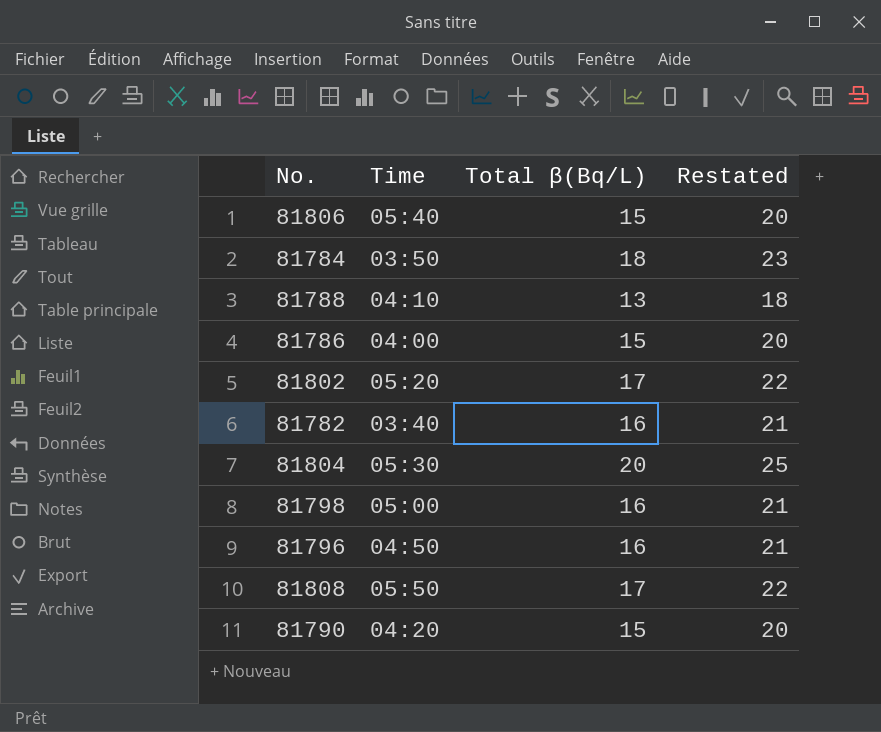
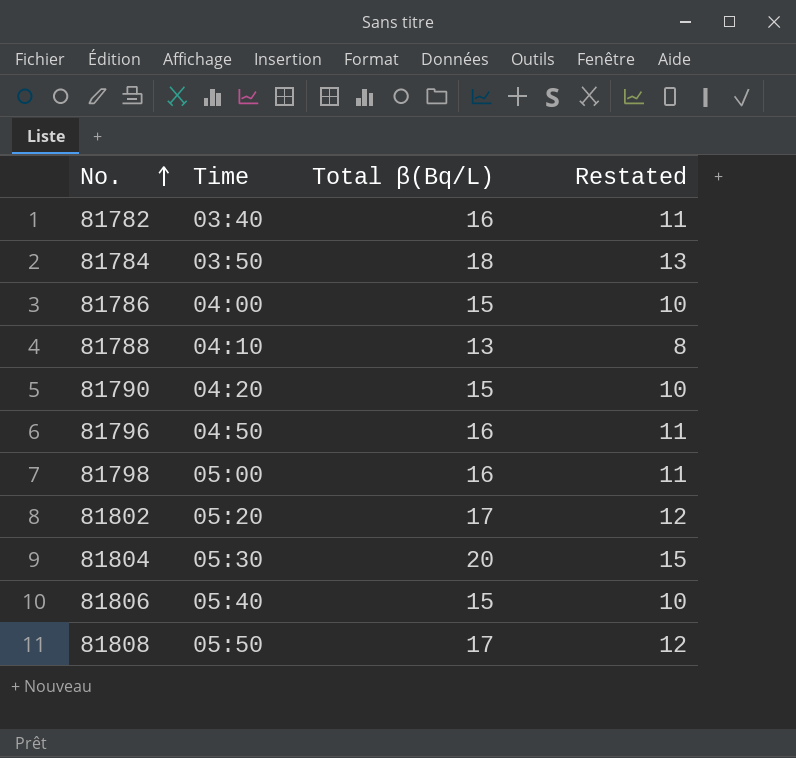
row order: none -> No. ascending
column Restated | formula: [Total β(Bq/L)] + 5 -> [Total β(Bq/L)] - 5

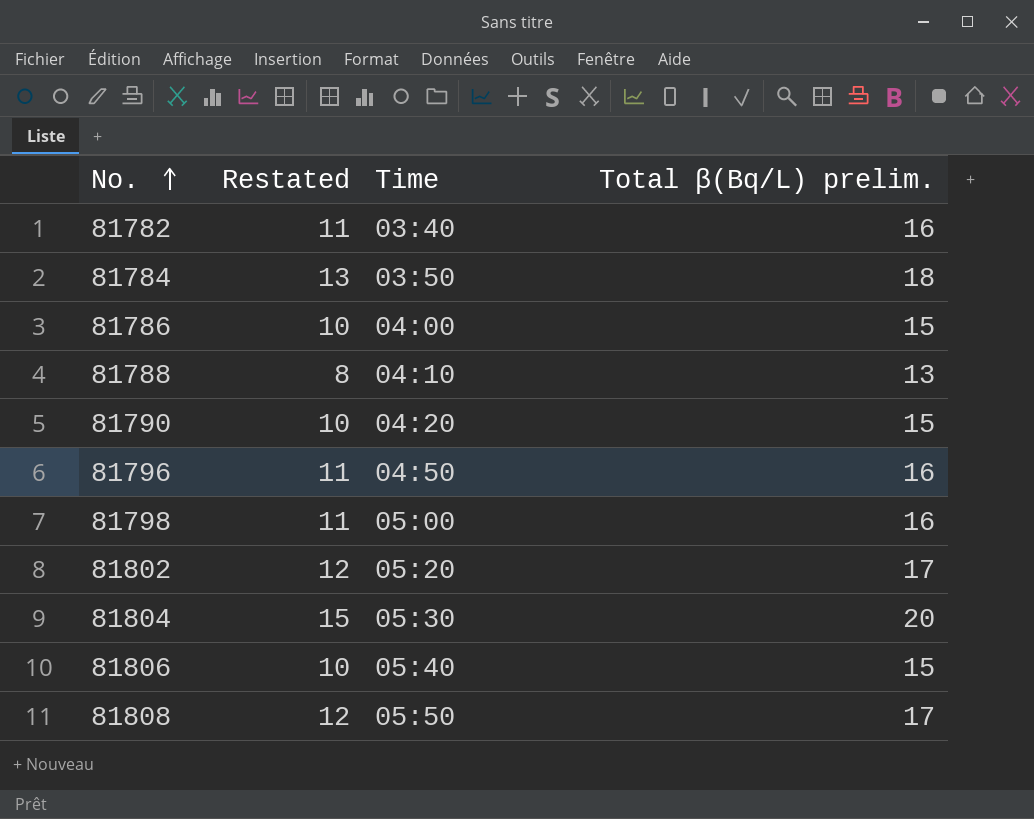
column Restated | position: 4 -> 2
column name: Total β(Bq/L) -> Total β(Bq/L) prelim.

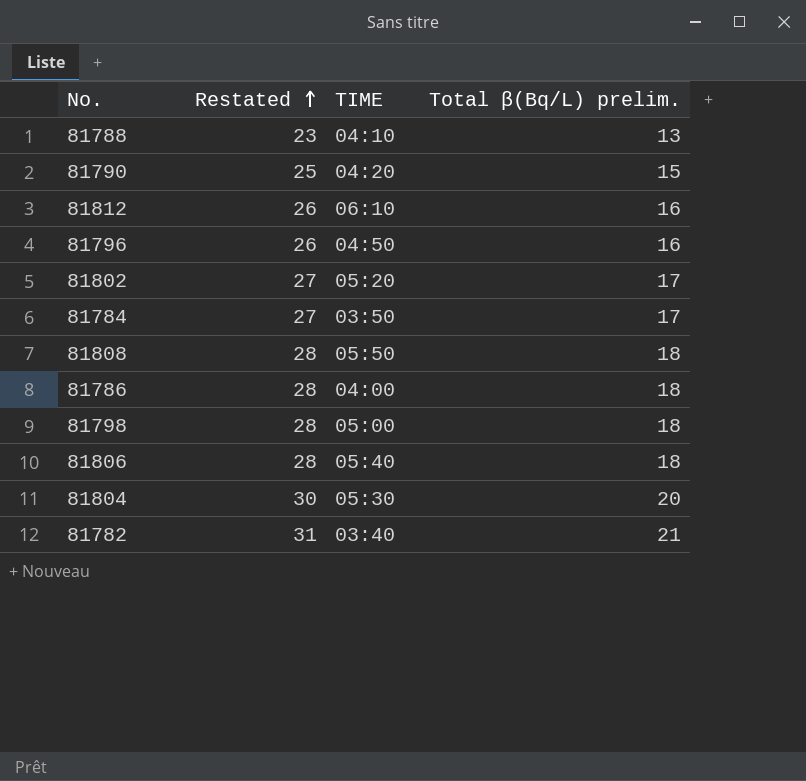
row order: No. ascending -> Restated ascending
column Restated | formula: [Total β(Bq/L) prelim.] - 5 -> [Total β(Bq/L) prelim.] + 10
column name: Time -> TIME
row 81812: none -> 26 | 06:10 | 16
81784 | Total β(Bq/L) prelim.: 18 -> 17
81808 | Total β(Bq/L) prelim.: 17 -> 18
81786 | Total β(Bq/L) prelim.: 15 -> 18
81798 | Total β(Bq/L) prelim.: 16 -> 18
81806 | Total β(Bq/L) prelim.: 15 -> 18
81782 | Total β(Bq/L) prelim.: 16 -> 21

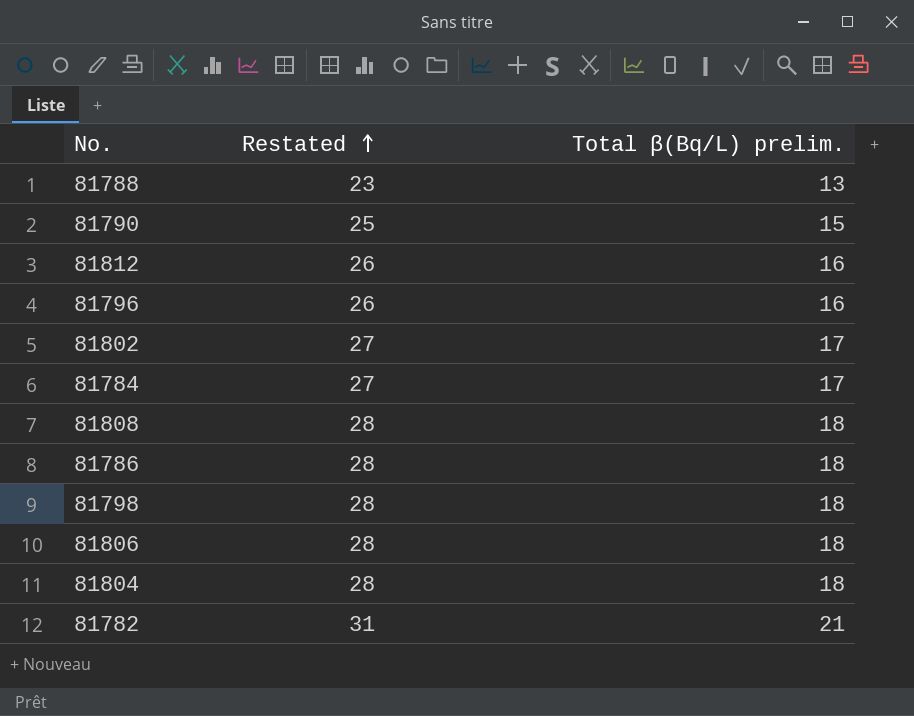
column TIME | position: 3 -> none
81804 | Restated: 30 -> 28
81804 | Total β(Bq/L) prelim.: 20 -> 18

